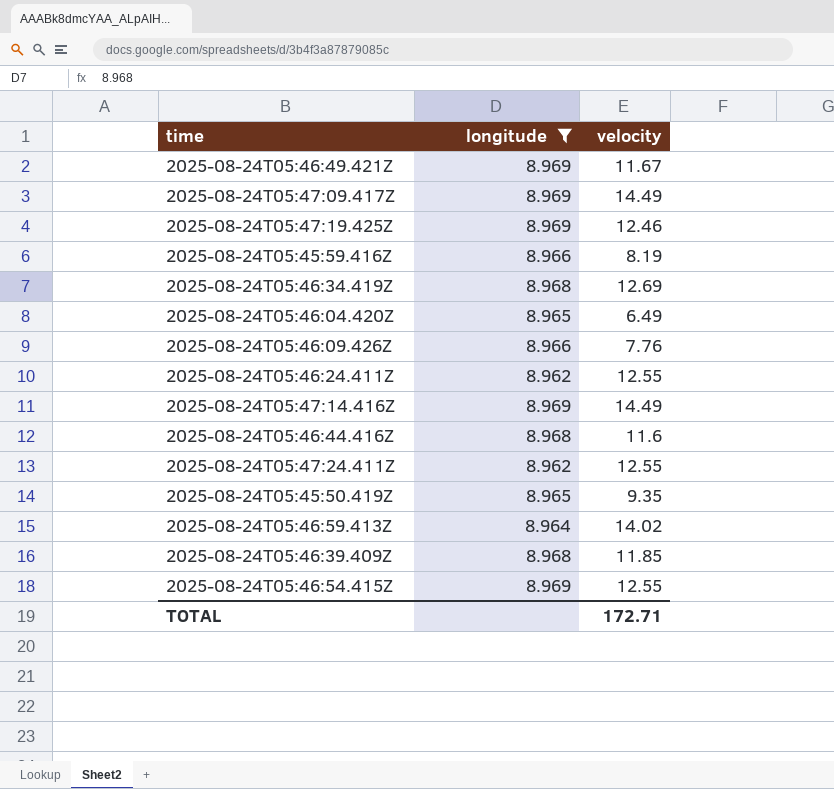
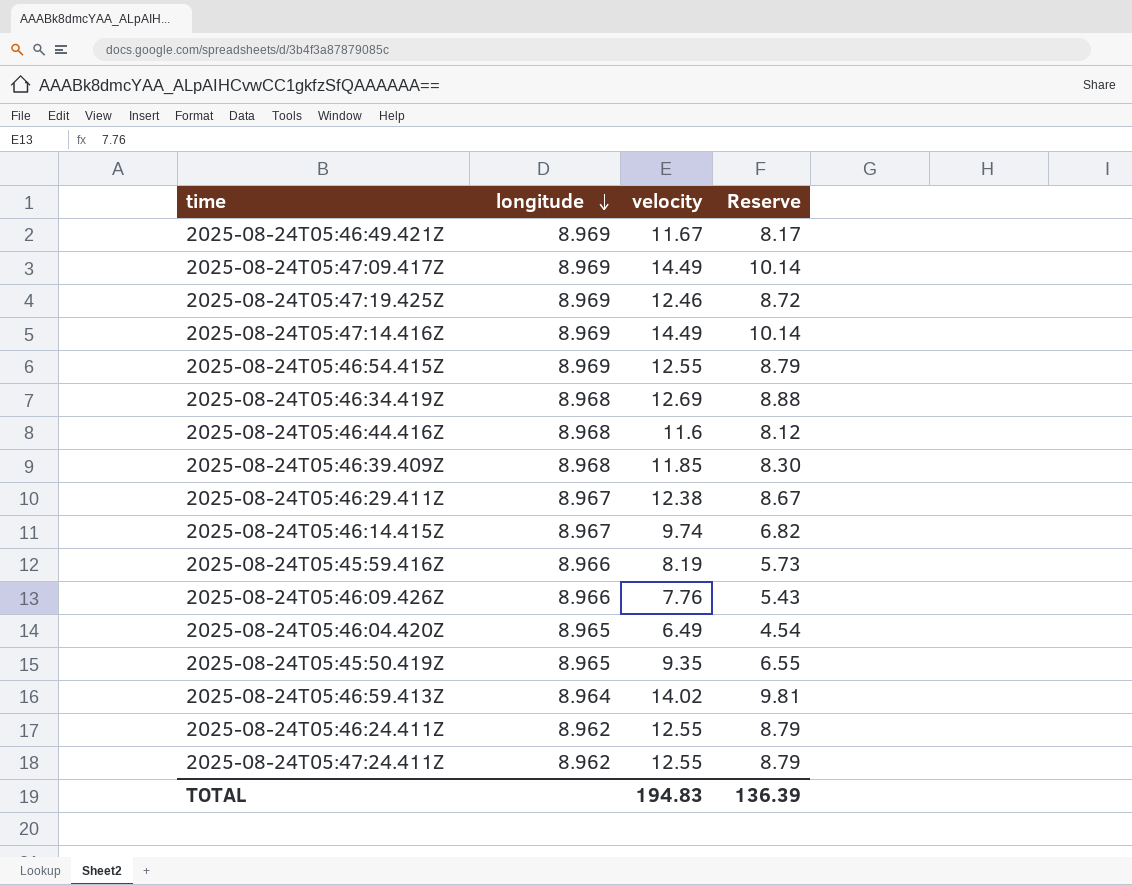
filter: longitude != 8.967 -> none
row order: none -> longitude descending
column Reserve | formula: none -> [velocity] * 0.7
TOTAL | velocity: 172.71 -> 194.83

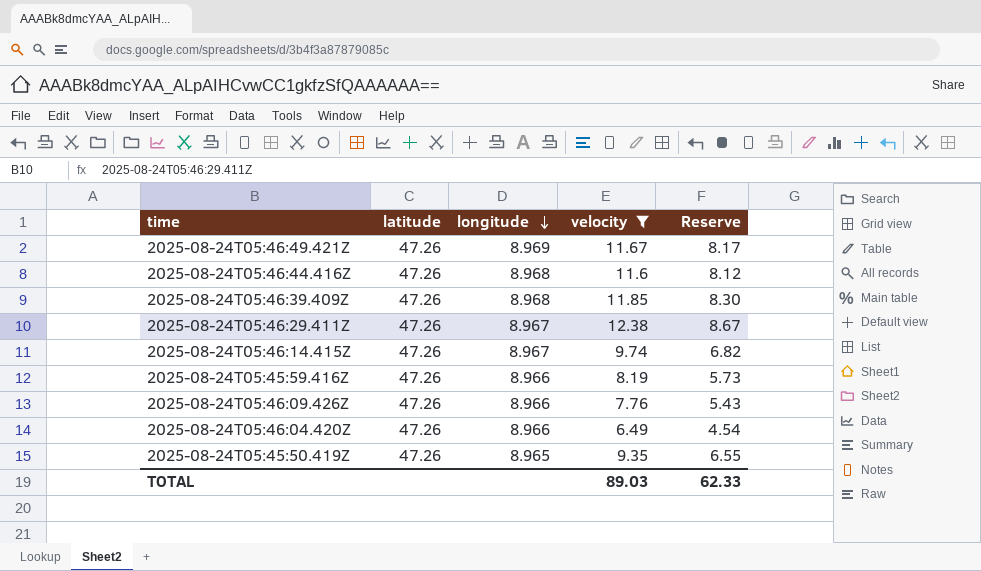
filter: none -> velocity <= 12.38
column latitude | position: none -> 2
2025-08-24T05:46:04.420Z | longitude: 8.965 -> 8.966
TOTAL | velocity: 194.83 -> 89.03
TOTAL | Reserve: 136.39 -> 62.33

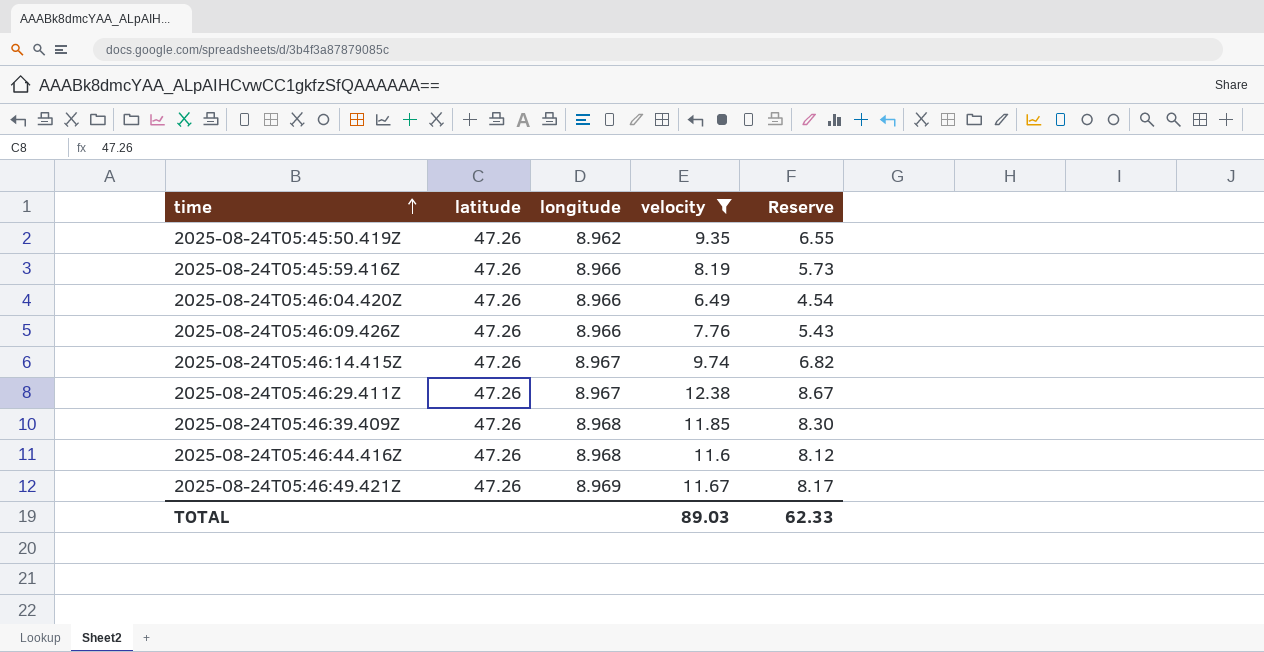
row order: longitude descending -> time ascending
2025-08-24T05:45:50.419Z | longitude: 8.965 -> 8.962

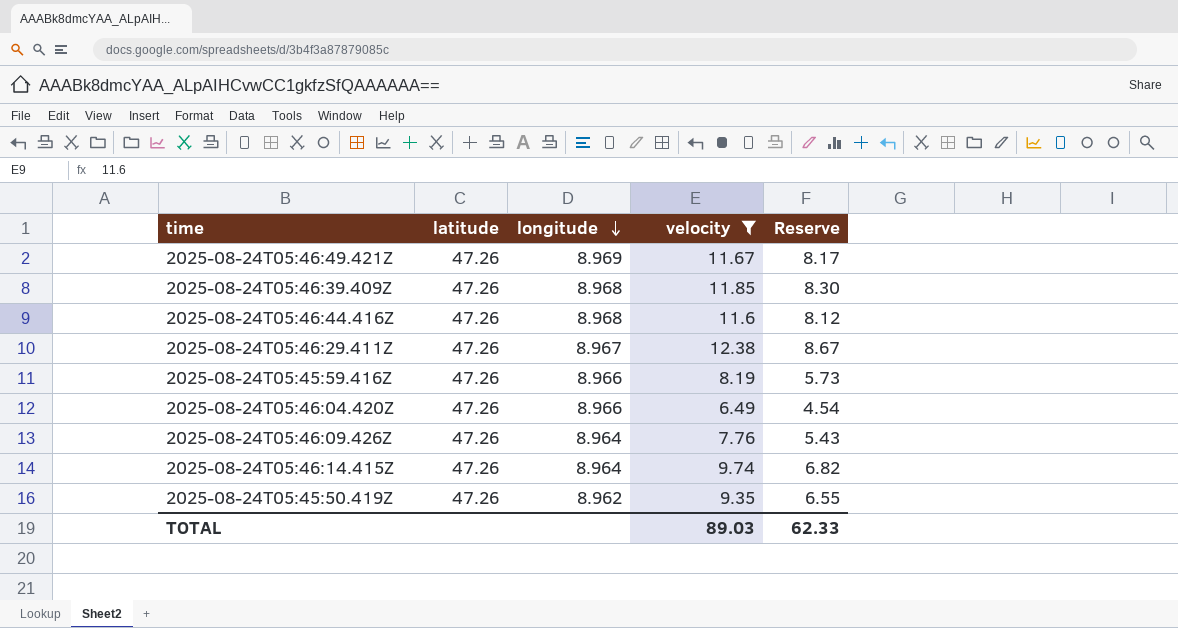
row order: time ascending -> longitude descending
2025-08-24T05:46:09.426Z | longitude: 8.966 -> 8.964
2025-08-24T05:46:14.415Z | longitude: 8.967 -> 8.964

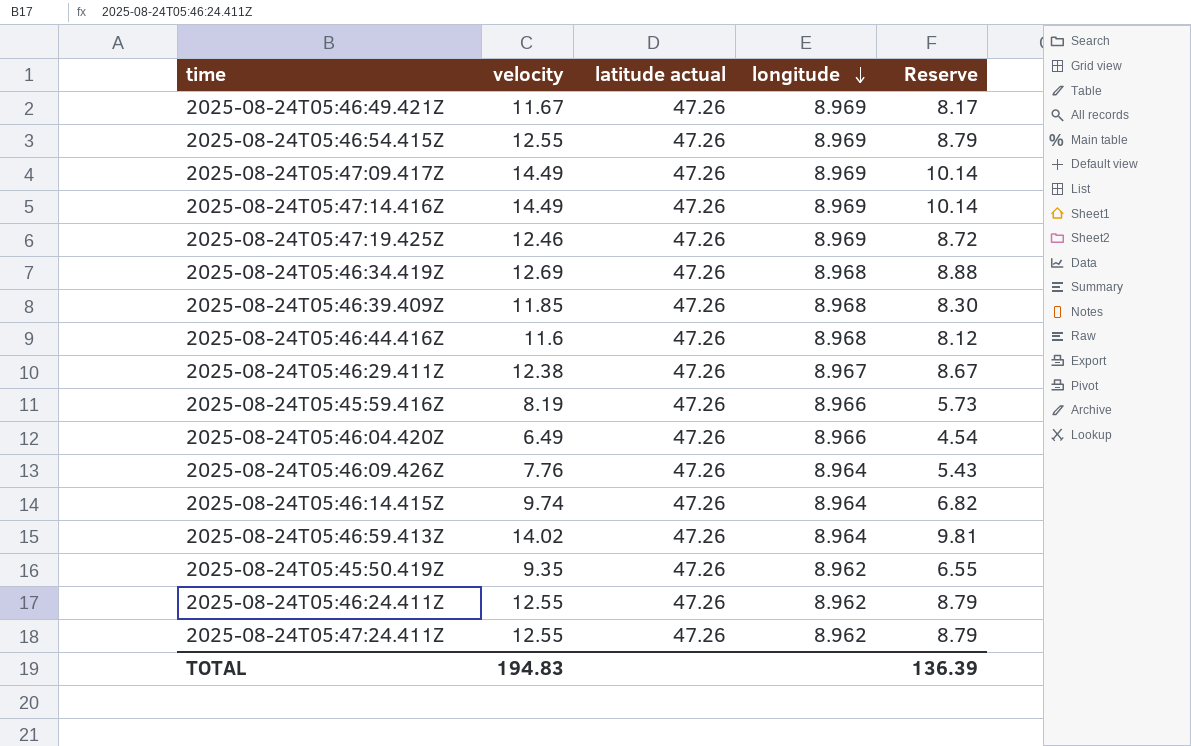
filter: velocity <= 12.38 -> none
column velocity | position: 4 -> 2
column name: latitude -> latitude actual
TOTAL | velocity: 89.03 -> 194.83
TOTAL | Reserve: 62.33 -> 136.39

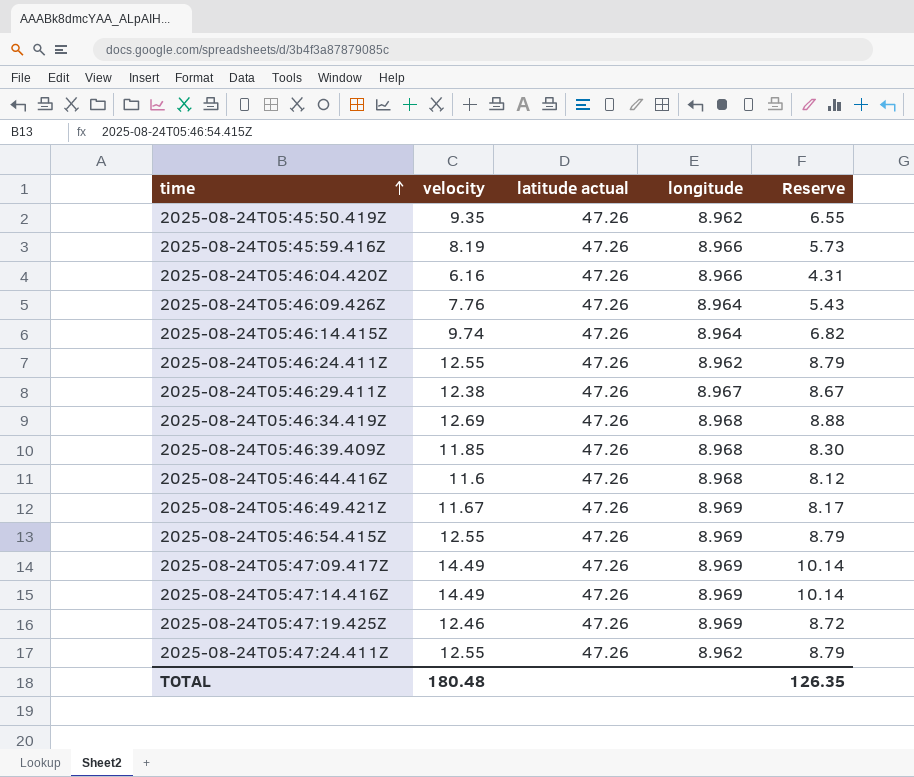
row order: longitude descending -> time ascending
row 2025-08-24T05:46:59.413Z: 14.02 | 47.26 | 8.964 | 9.81 -> none
2025-08-24T05:46:04.420Z | velocity: 6.49 -> 6.16
2025-08-24T05:46:04.420Z | Reserve: 4.54 -> 4.31
TOTAL | velocity: 194.83 -> 180.48
TOTAL | Reserve: 136.39 -> 126.35

